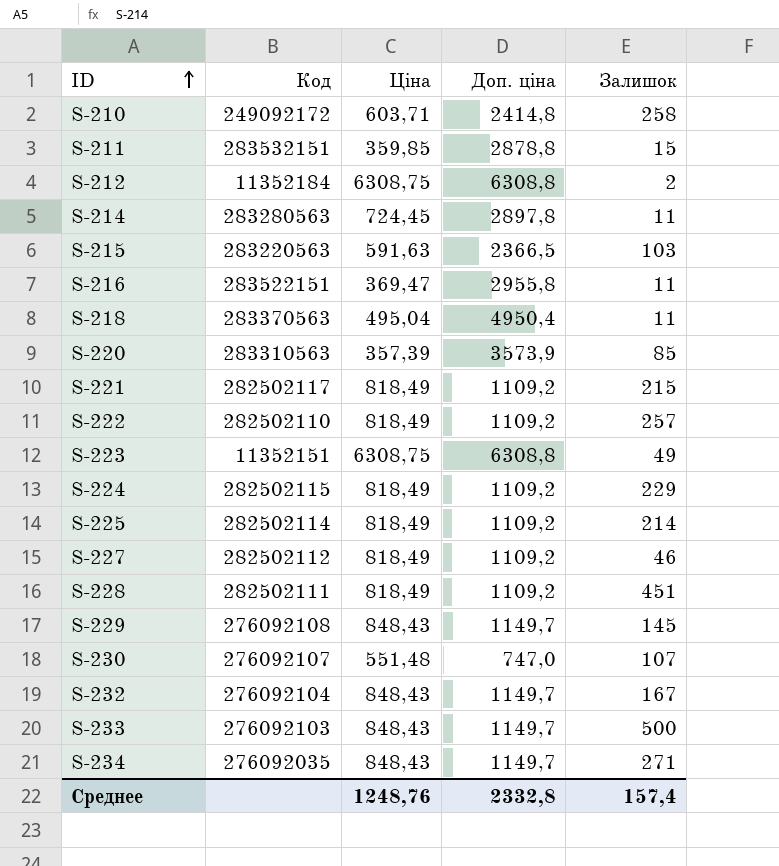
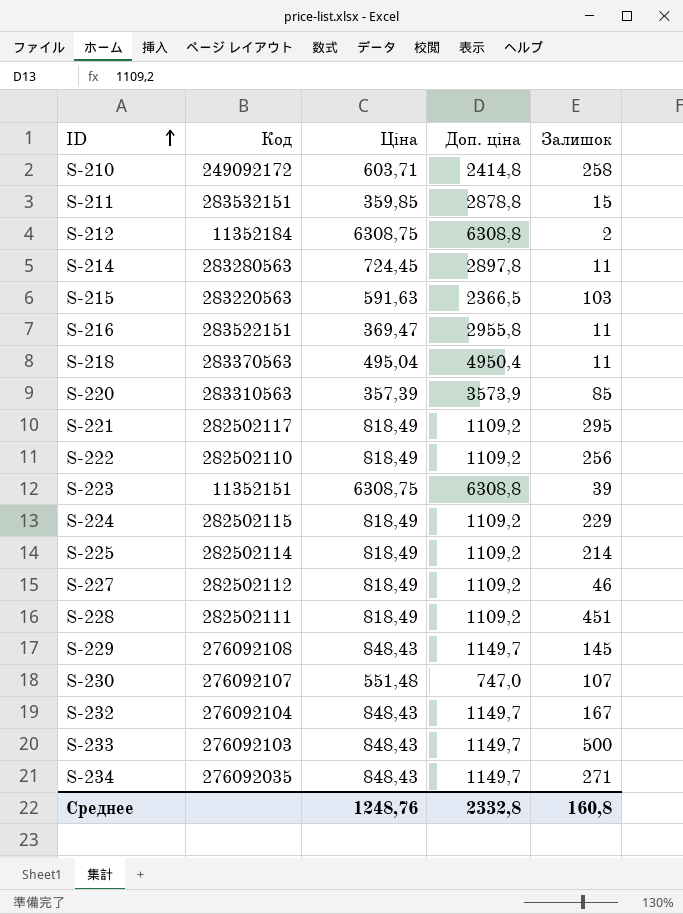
S-221 | Залишок: 215 -> 295
S-222 | Залишок: 257 -> 256
S-223 | Залишок: 49 -> 39
Среднее | Залишок: 157,4 -> 160,8

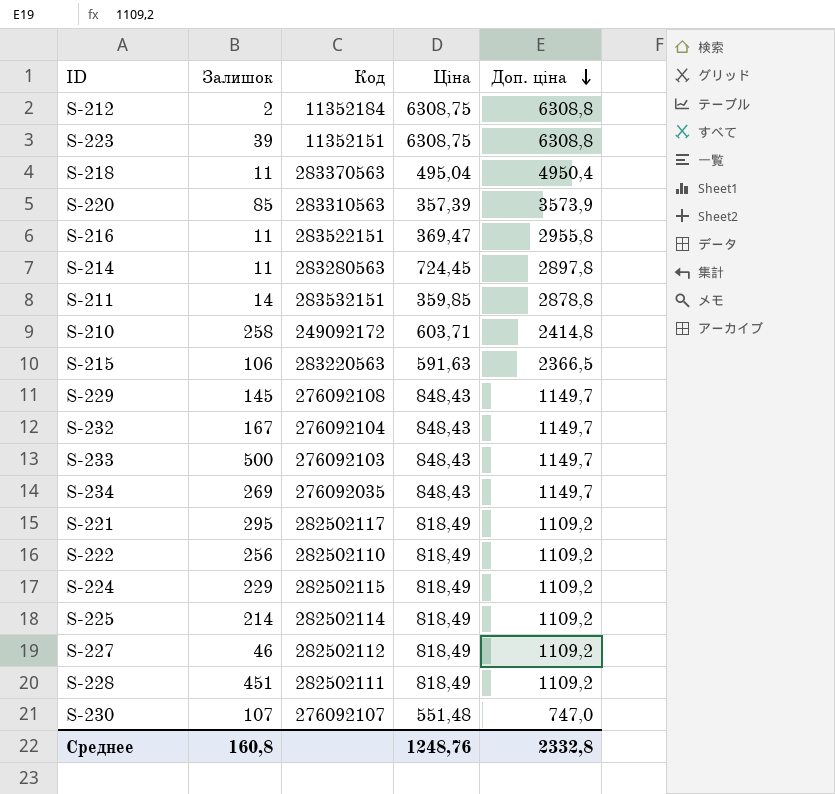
row order: ID ascending -> Доп. ціна descending
column Залишок | position: 5 -> 2
S-211 | Залишок: 15 -> 14
S-215 | Залишок: 103 -> 106
S-234 | Залишок: 271 -> 269

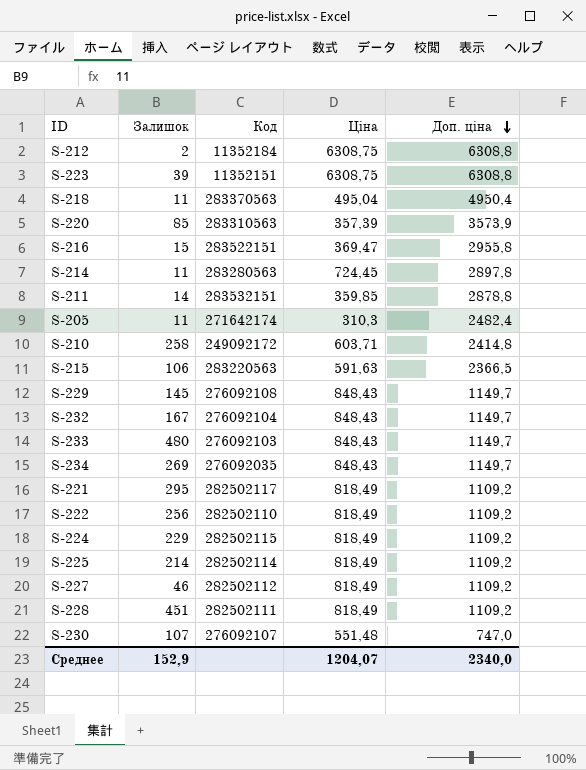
S-216 | Залишок: 11 -> 15
row S-205: none -> 11 | 271642174 | 310,3 | 2482,4
S-233 | Залишок: 500 -> 480
Среднее | Залишок: 160,8 -> 152,9
Среднее | Ціна: 1248,76 -> 1204,07
Среднее | Доп. ціна: 2332,8 -> 2340,0

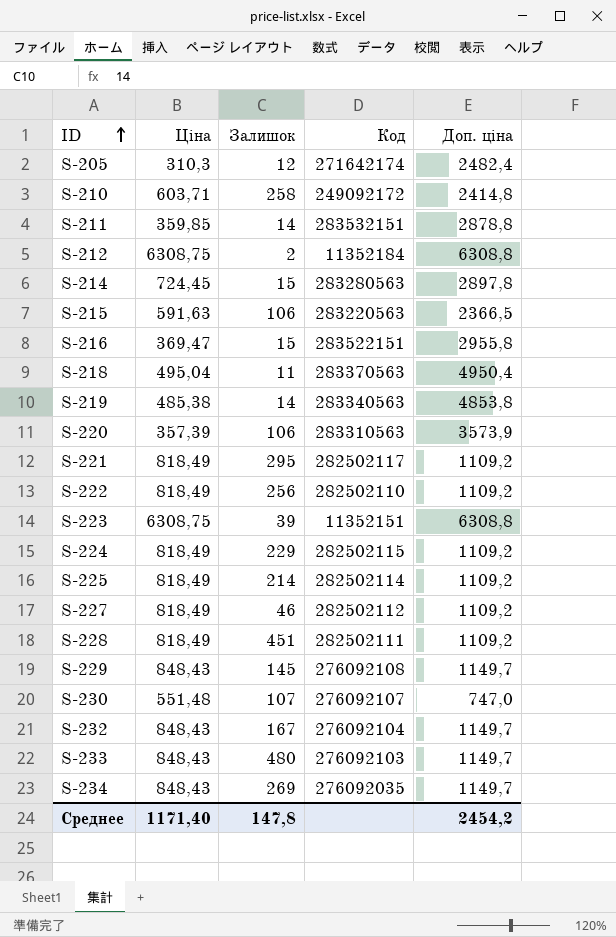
row order: Доп. ціна descending -> ID ascending
column Ціна | position: 4 -> 2
S-205 | Залишок: 11 -> 12
S-214 | Залишок: 11 -> 15
row S-219: none -> 485,38 | 14 | 283340563 | 4853,8
S-220 | Залишок: 85 -> 106
Среднее | Ціна: 1204,07 -> 1171,40
Среднее | Залишок: 152,9 -> 147,8
Среднее | Доп. ціна: 2340,0 -> 2454,2

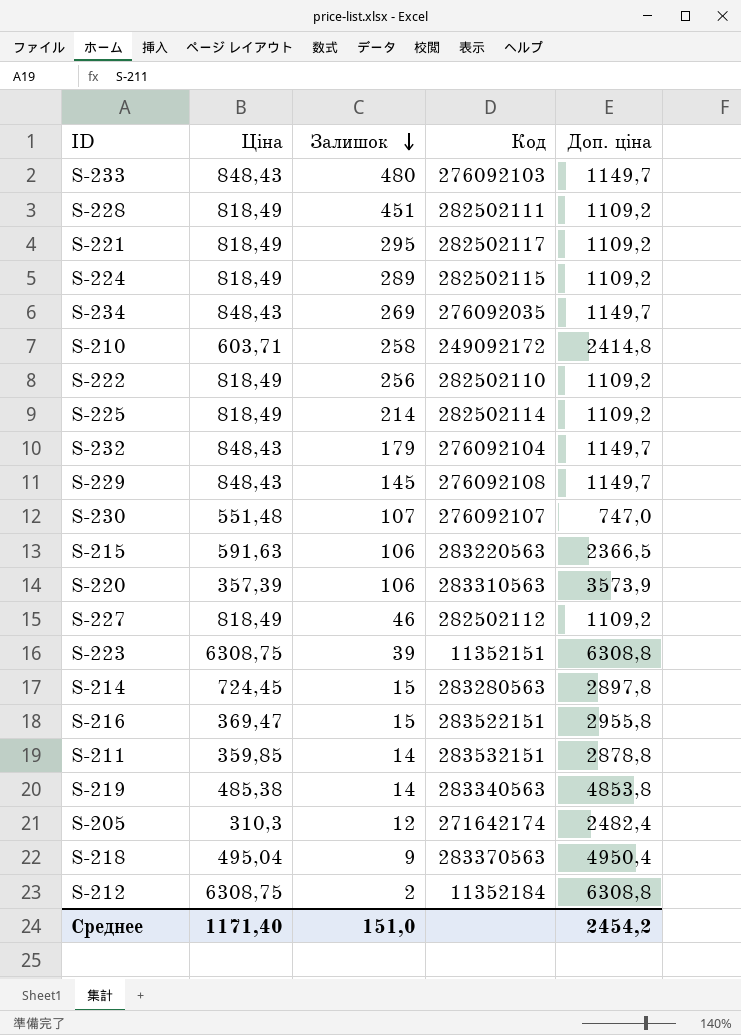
row order: ID ascending -> Залишок descending
S-224 | Залишок: 229 -> 289
S-232 | Залишок: 167 -> 179
S-218 | Залишок: 11 -> 9
Среднее | Залишок: 147,8 -> 151,0

